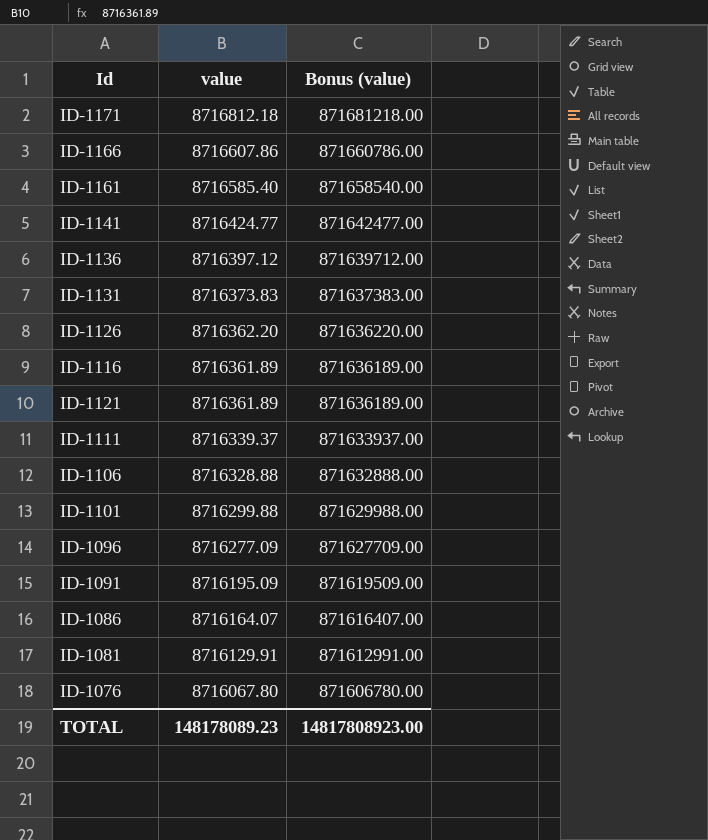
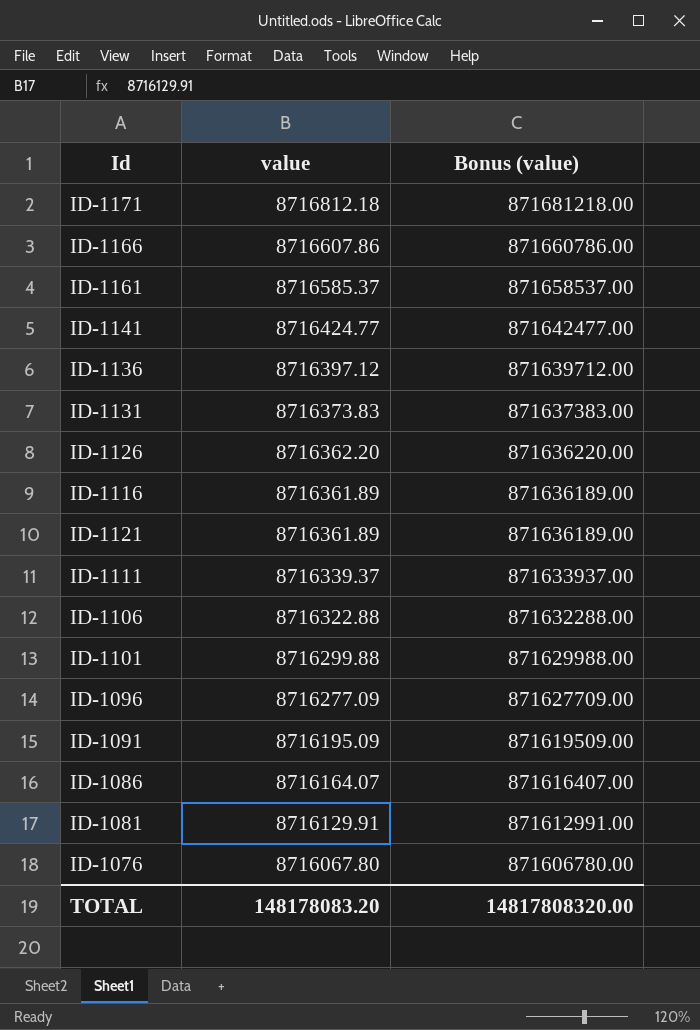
ID-1161 | value: 8716585.40 -> 8716585.37
ID-1161 | Bonus (value): 871658540.00 -> 871658537.00
ID-1106 | value: 8716328.88 -> 8716322.88
ID-1106 | Bonus (value): 871632888.00 -> 871632288.00
TOTAL | value: 148178089.23 -> 148178083.20
TOTAL | Bonus (value): 14817808923.00 -> 14817808320.00

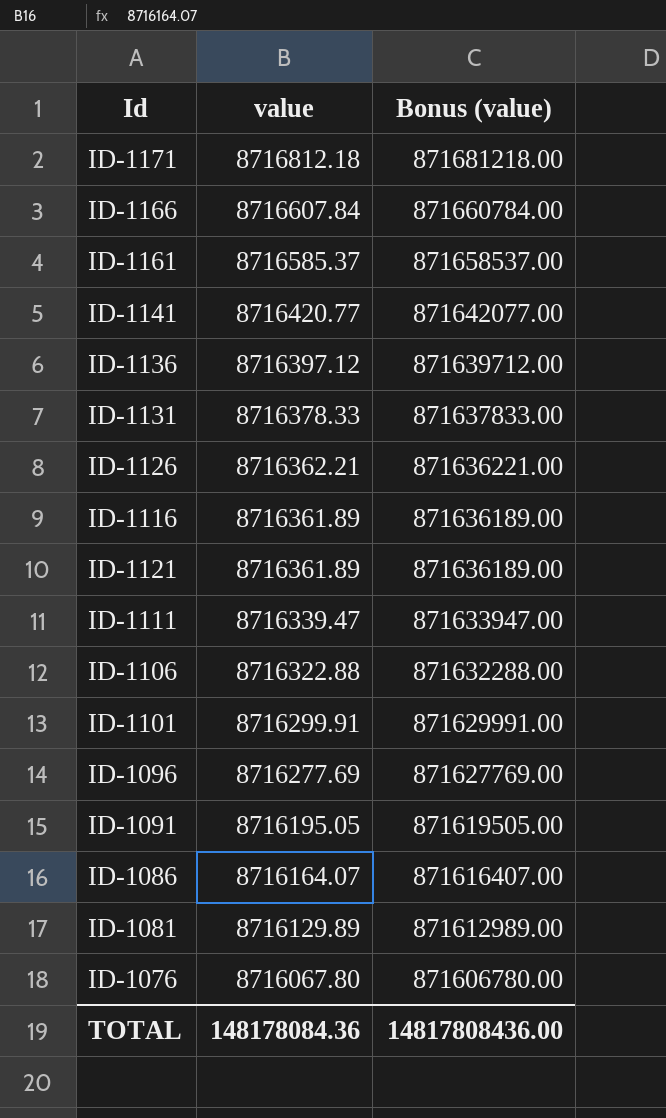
ID-1166 | value: 8716607.86 -> 8716607.84
ID-1166 | Bonus (value): 871660786.00 -> 871660784.00
ID-1141 | value: 8716424.77 -> 8716420.77
ID-1141 | Bonus (value): 871642477.00 -> 871642077.00
ID-1131 | value: 8716373.83 -> 8716378.33
ID-1131 | Bonus (value): 871637383.00 -> 871637833.00
ID-1126 | value: 8716362.20 -> 8716362.21
ID-1126 | Bonus (value): 871636220.00 -> 871636221.00
ID-1111 | value: 8716339.37 -> 8716339.47
ID-1111 | Bonus (value): 871633937.00 -> 871633947.00
ID-1101 | value: 8716299.88 -> 8716299.91
ID-1101 | Bonus (value): 871629988.00 -> 871629991.00
ID-1096 | value: 8716277.09 -> 8716277.69
ID-1096 | Bonus (value): 871627709.00 -> 871627769.00
ID-1091 | value: 8716195.09 -> 8716195.05
ID-1091 | Bonus (value): 871619509.00 -> 871619505.00
ID-1081 | value: 8716129.91 -> 8716129.89
ID-1081 | Bonus (value): 871612991.00 -> 871612989.00
TOTAL | value: 148178083.20 -> 148178084.36
TOTAL | Bonus (value): 14817808320.00 -> 14817808436.00

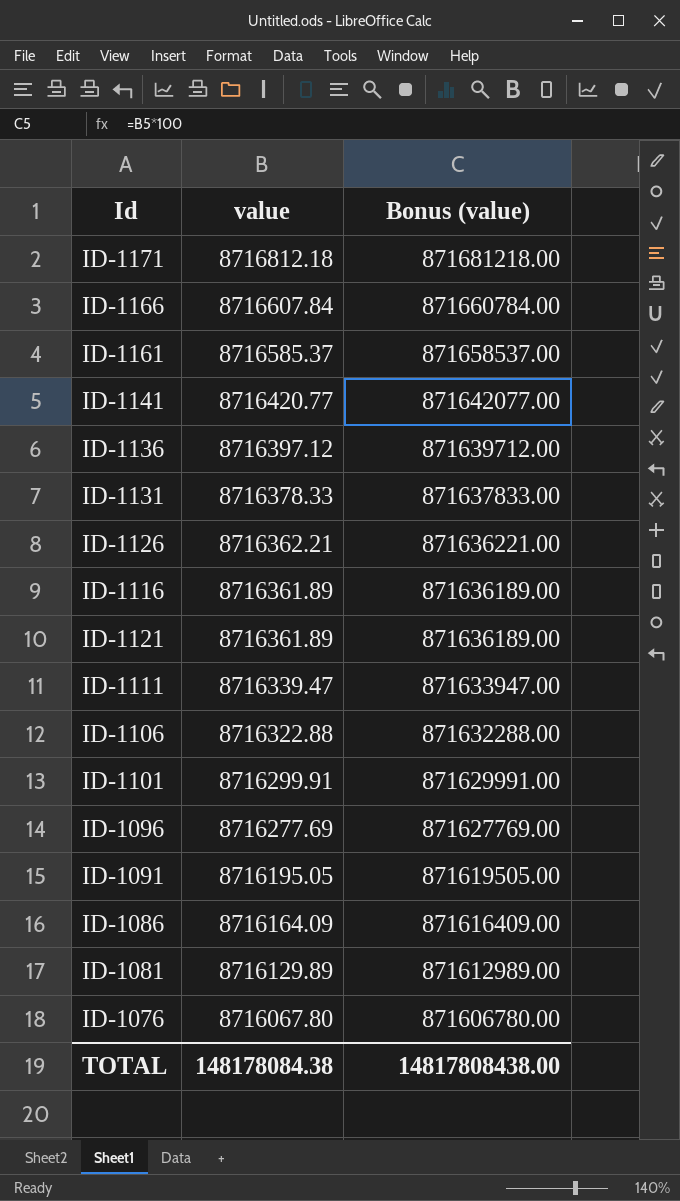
ID-1086 | value: 8716164.07 -> 8716164.09
ID-1086 | Bonus (value): 871616407.00 -> 871616409.00
TOTAL | value: 148178084.36 -> 148178084.38
TOTAL | Bonus (value): 14817808436.00 -> 14817808438.00

